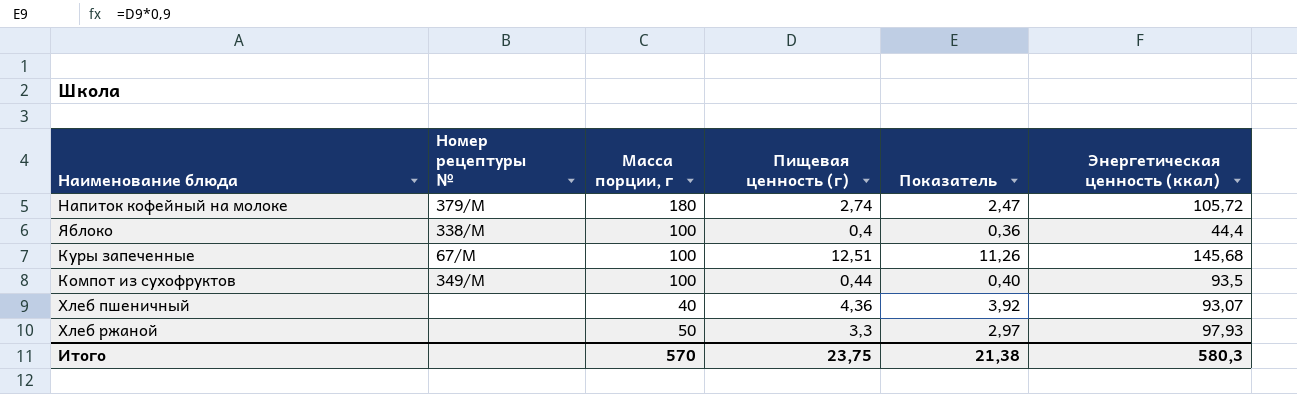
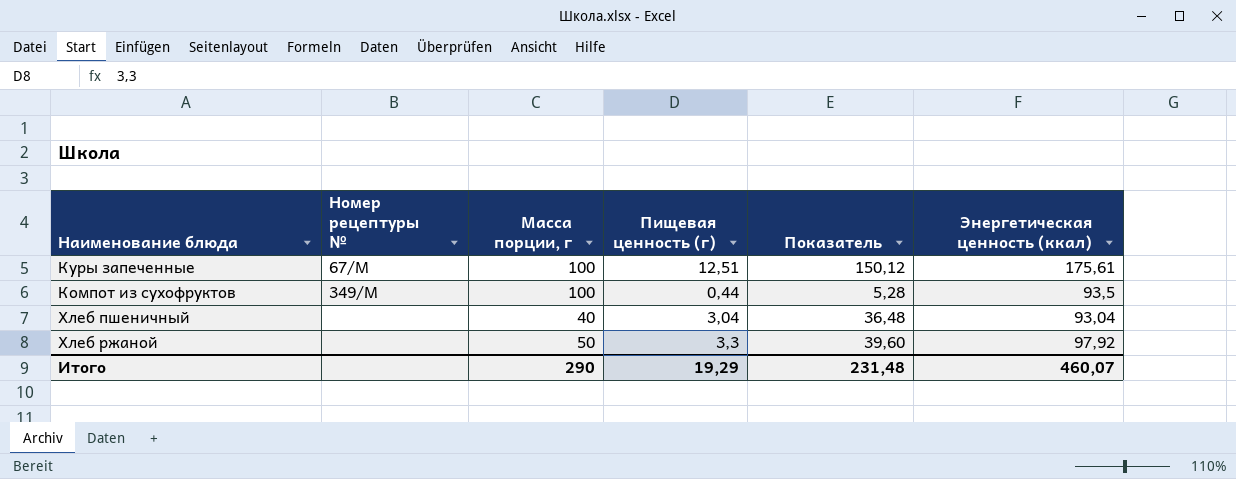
column Показатель | formula: [Пищевая ценность (г)] * 0,9 -> [Пищевая ценность (г)] * 12
row Напиток кофейный на молоке: 379/М | 180 | 2,74 | 2,47 | 105,72 -> none
row Яблоко: 338/М | 100 | 0,4 | 0,36 | 44,4 -> none
Куры запеченные | Энергетическая ценность (ккал): 145,68 -> 175,61
Хлеб пшеничный | Пищевая ценность (г): 4,36 -> 3,04
Хлеб пшеничный | Энергетическая ценность (ккал): 93,07 -> 93,04
Хлеб ржаной | Энергетическая ценность (ккал): 97,93 -> 97,92
Итого | Масса порции, г: 570 -> 290
Итого | Пищевая ценность (г): 23,75 -> 19,29
Итого | Показатель: 21,38 -> 231,48
Итого | Энергетическая ценность (ккал): 580,3 -> 460,07

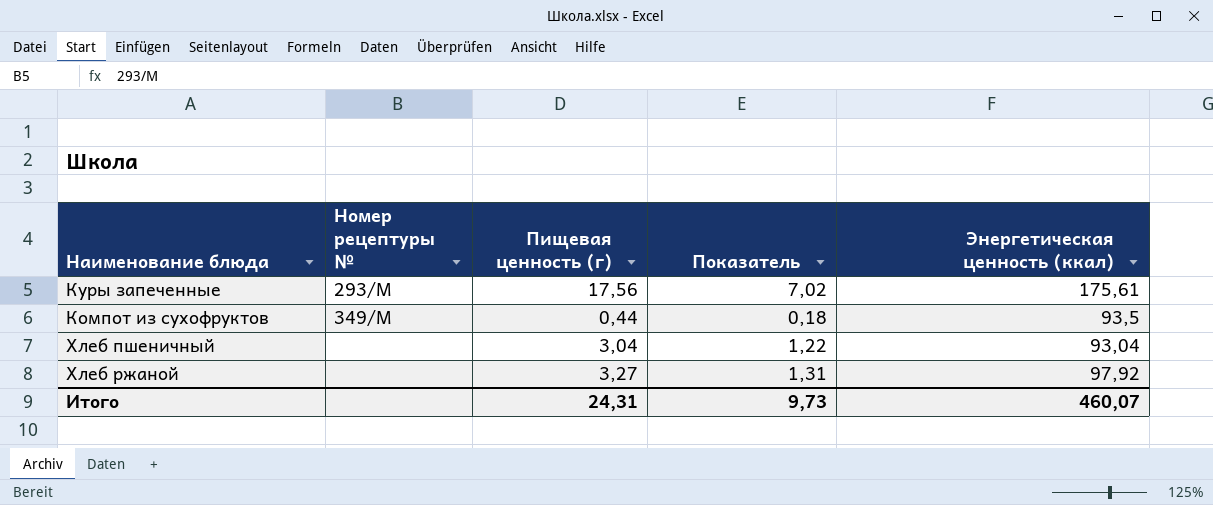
column Масса порции, г | position: 3 -> none
column Показатель | formula: [Пищевая ценность (г)] * 12 -> [Пищевая ценность (г)] * 0,4
Куры запеченные | Номер рецептуры №: 67/М -> 293/М
Куры запеченные | Пищевая ценность (г): 12,51 -> 17,56
Хлеб ржаной | Пищевая ценность (г): 3,3 -> 3,27
Итого | Пищевая ценность (г): 19,29 -> 24,31
Итого | Показатель: 231,48 -> 9,73

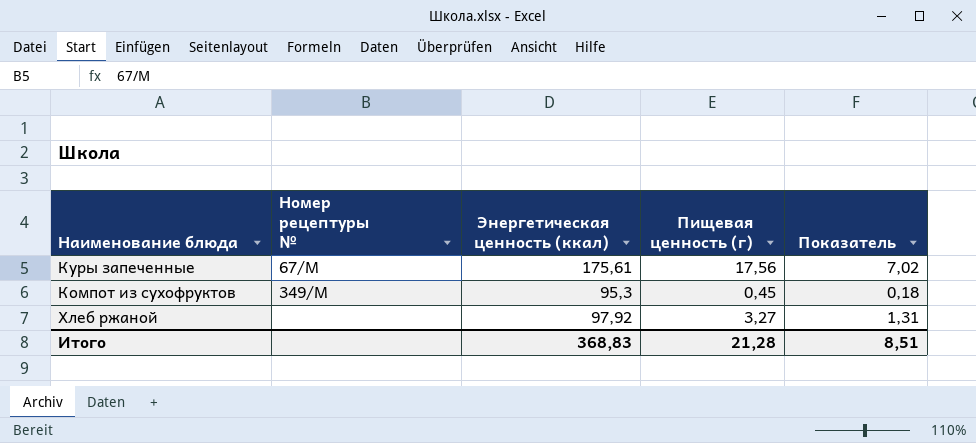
column Энергетическая ценность (ккал) | position: 5 -> 3
row Хлеб пшеничный: none | 3,04 | 1,22 | 93,04 -> none
Куры запеченные | Номер рецептуры №: 293/М -> 67/М
Компот из сухофруктов | Энергетическая ценность (ккал): 93,5 -> 95,3
Компот из сухофруктов | Пищевая ценность (г): 0,44 -> 0,45
Итого | Энергетическая ценность (ккал): 460,07 -> 368,83
Итого | Пищевая ценность (г): 24,31 -> 21,28
Итого | Показатель: 9,73 -> 8,51

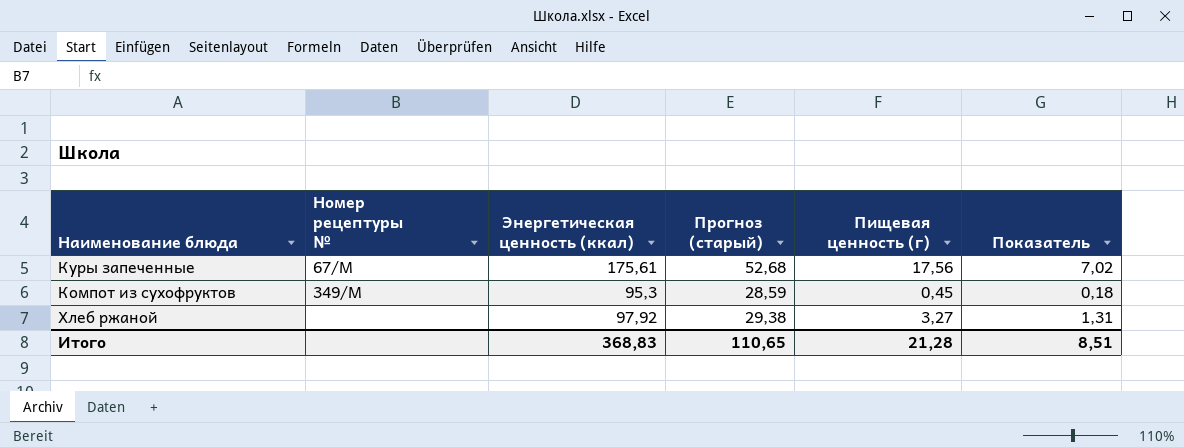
column Прогноз (старый) | formula: none -> [Энергетическая ценность (ккал)] * 0,3

